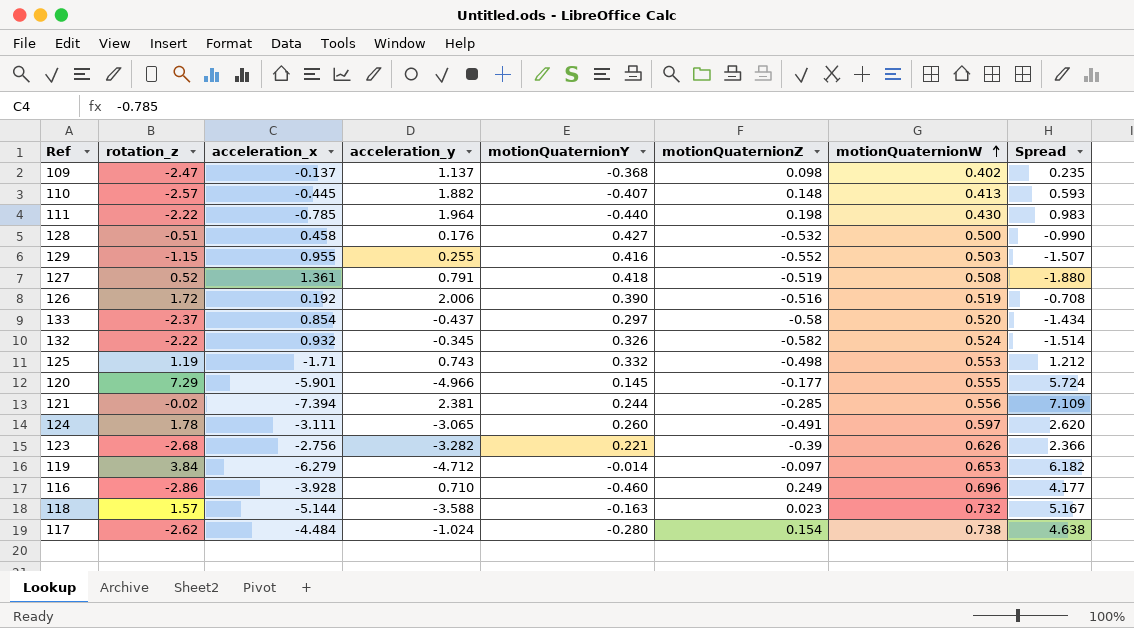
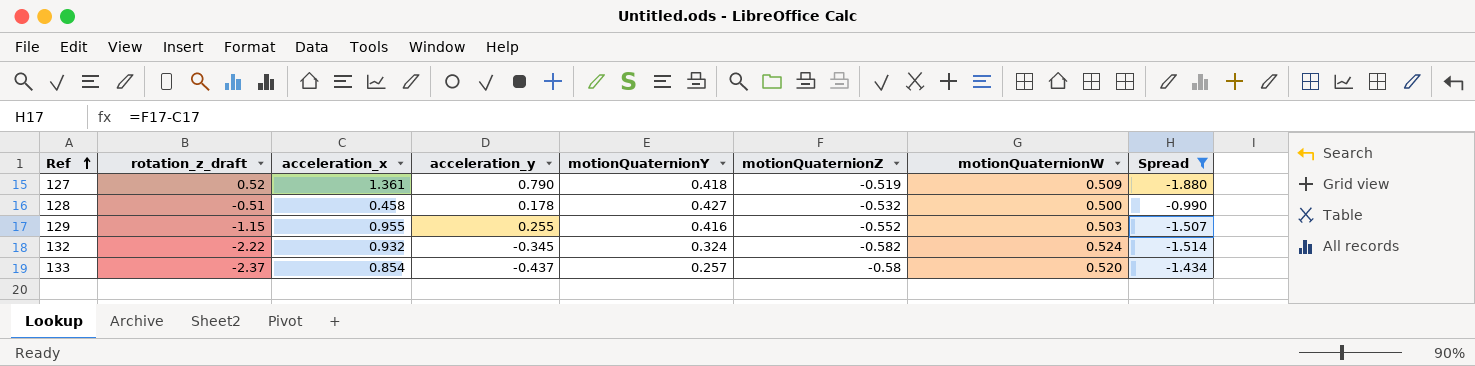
filter: none -> Spread <= -0.990
row order: motionQuaternionW ascending -> Ref ascending
column name: rotation_z -> rotation_z_draft
127 | acceleration_y: 0.791 -> 0.790
127 | motionQuaternionW: 0.508 -> 0.509
128 | acceleration_y: 0.176 -> 0.178
132 | motionQuaternionY: 0.326 -> 0.324
133 | motionQuaternionY: 0.297 -> 0.257

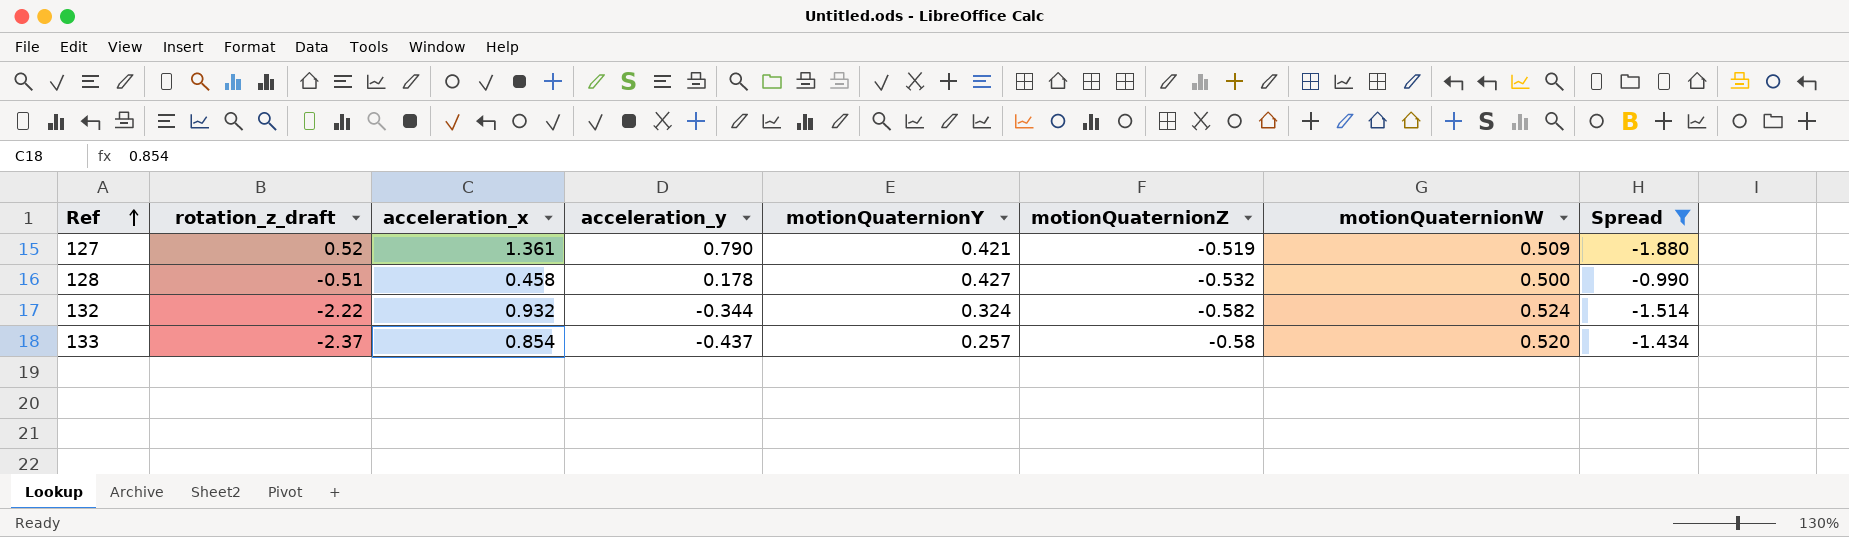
row 129: -1.15 | 0.955 | 0.255 | 0.416 | -0.552 | 0.503 | -1.507 -> none
127 | motionQuaternionY: 0.418 -> 0.421
132 | acceleration_y: -0.345 -> -0.344

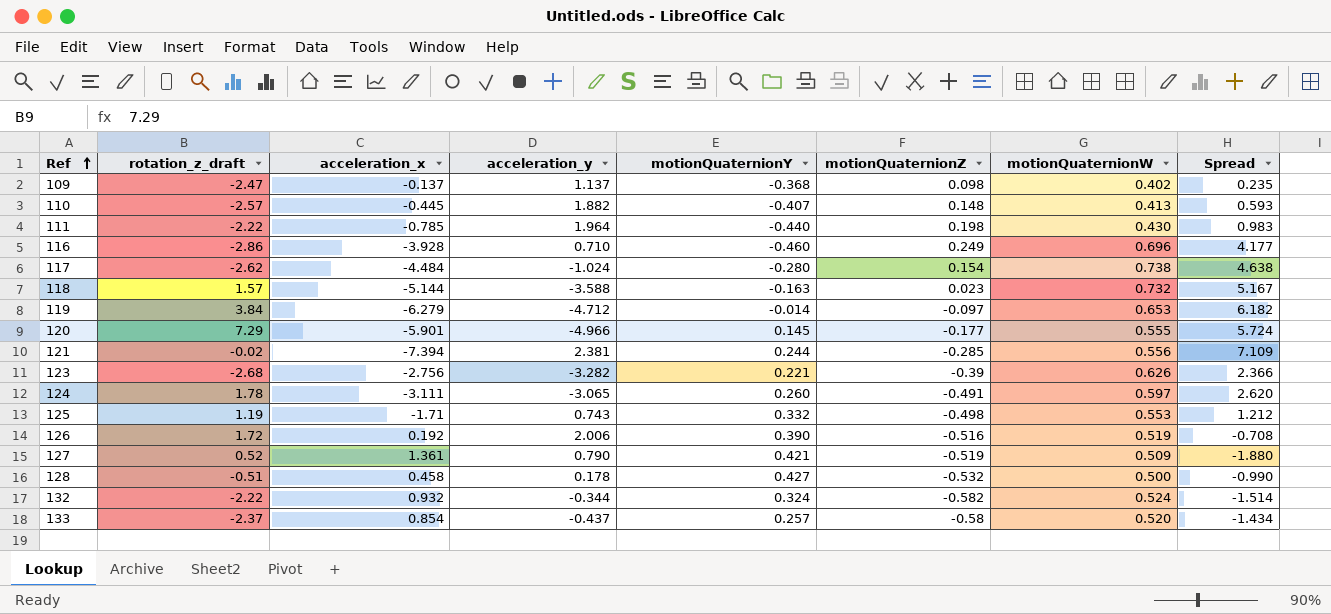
filter: Spread <= -0.990 -> none

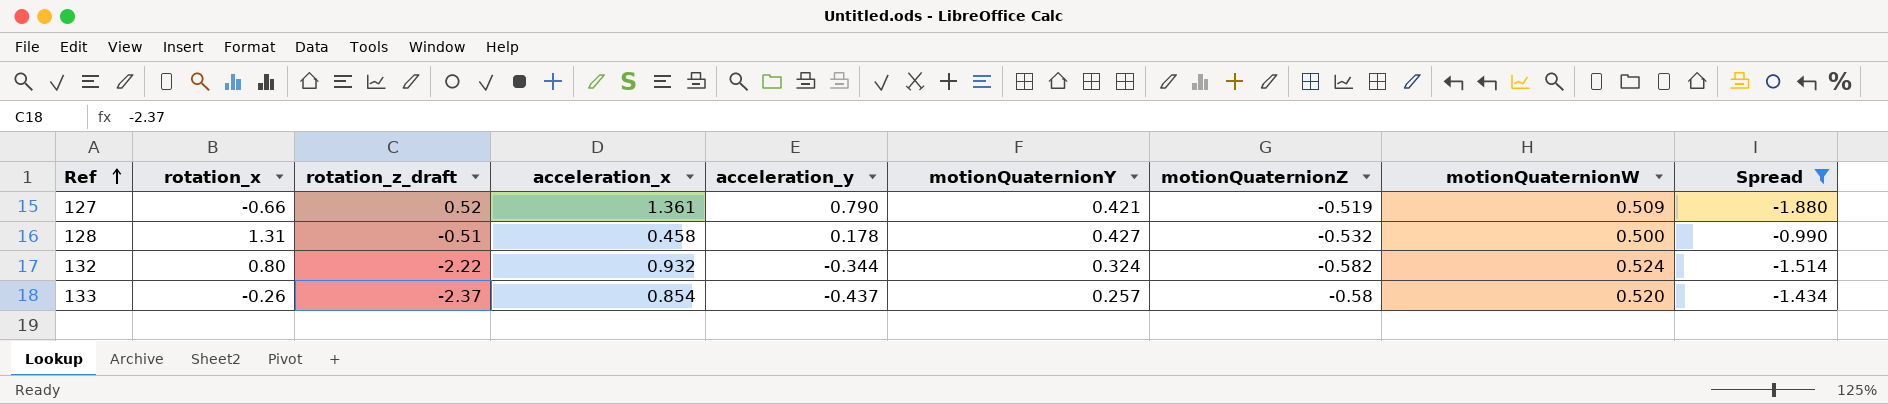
filter: none -> Spread <= -0.990
column rotation_x | position: none -> 2

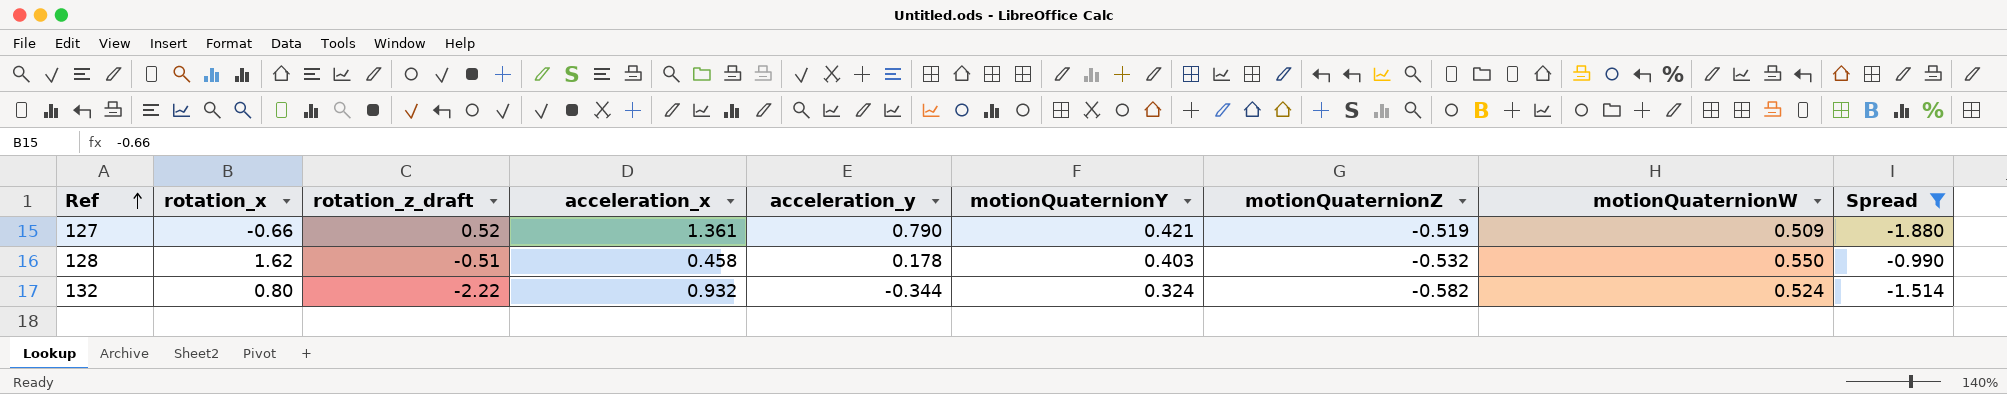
row 133: -0.26 | -2.37 | 0.854 | -0.437 | 0.257 | -0.58 | 0.520 | -1.434 -> none
128 | rotation_x: 1.31 -> 1.62
128 | motionQuaternionY: 0.427 -> 0.403
128 | motionQuaternionW: 0.500 -> 0.550

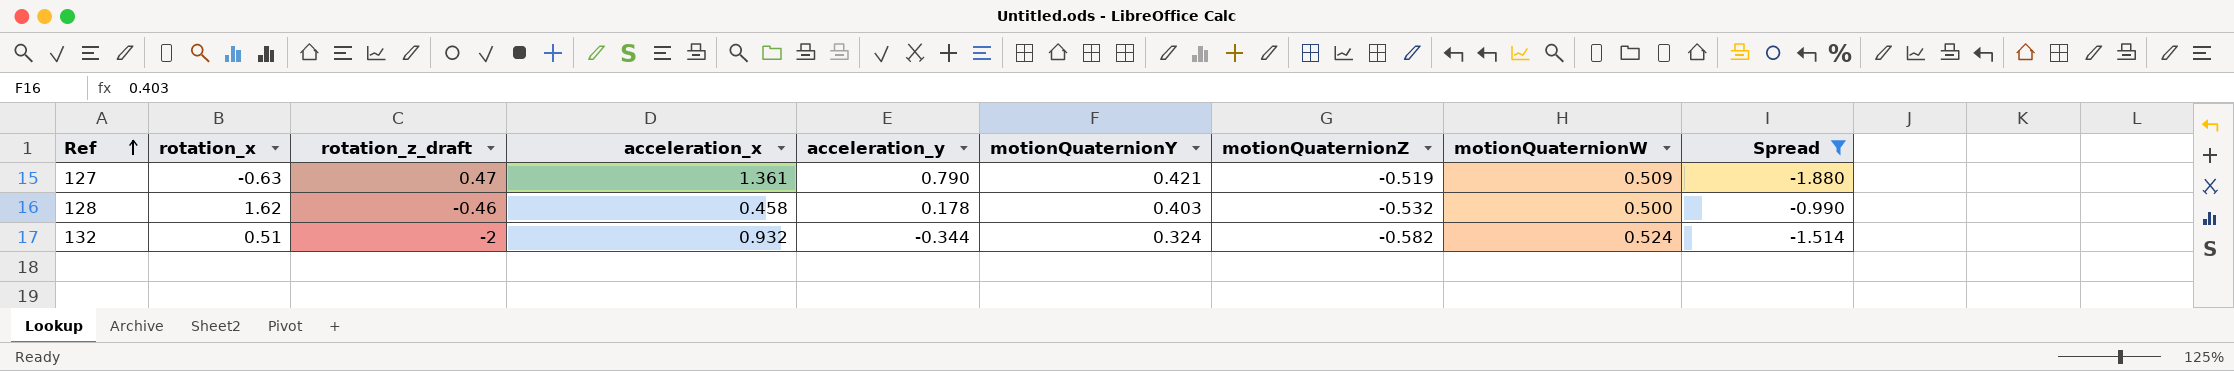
127 | rotation_x: -0.66 -> -0.63
127 | rotation_z_draft: 0.52 -> 0.47
128 | rotation_z_draft: -0.51 -> -0.46
128 | motionQuaternionW: 0.550 -> 0.500
132 | rotation_x: 0.80 -> 0.51
132 | rotation_z_draft: -2.22 -> -2

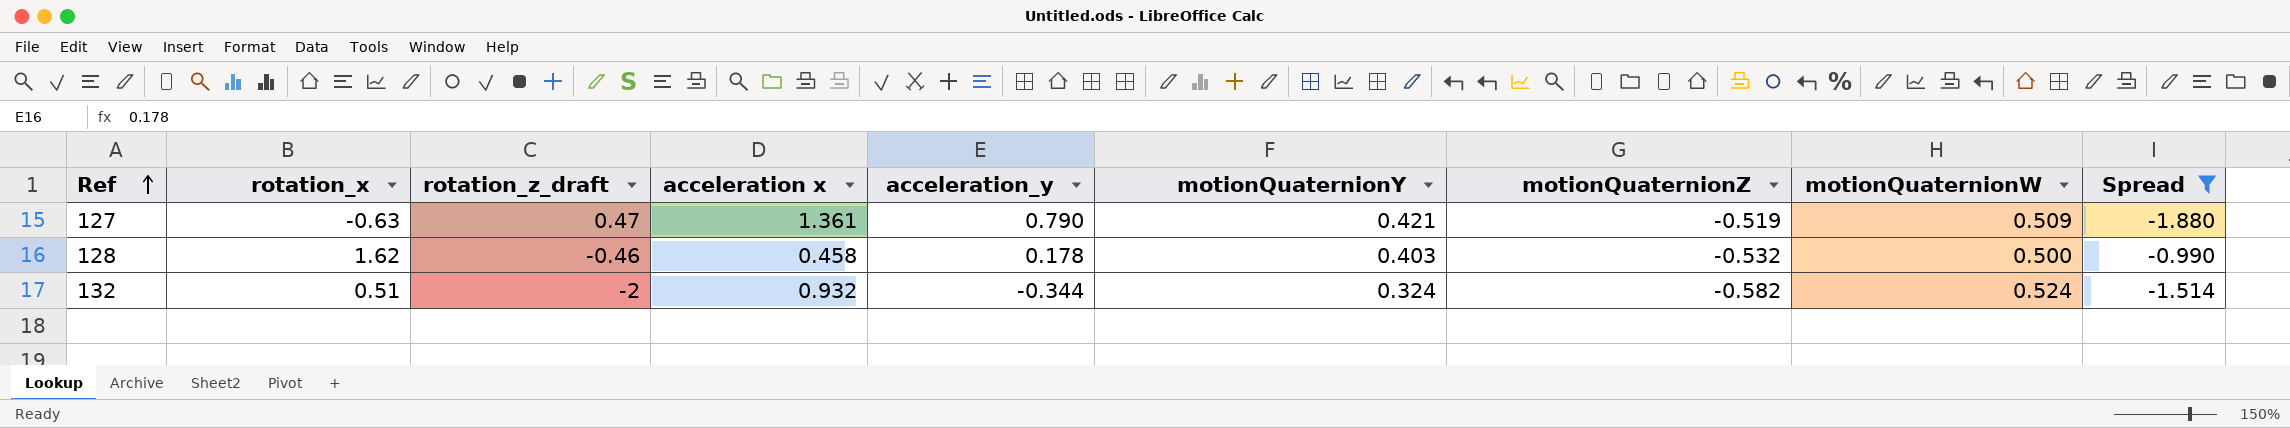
column name: acceleration_x -> acceleration x

